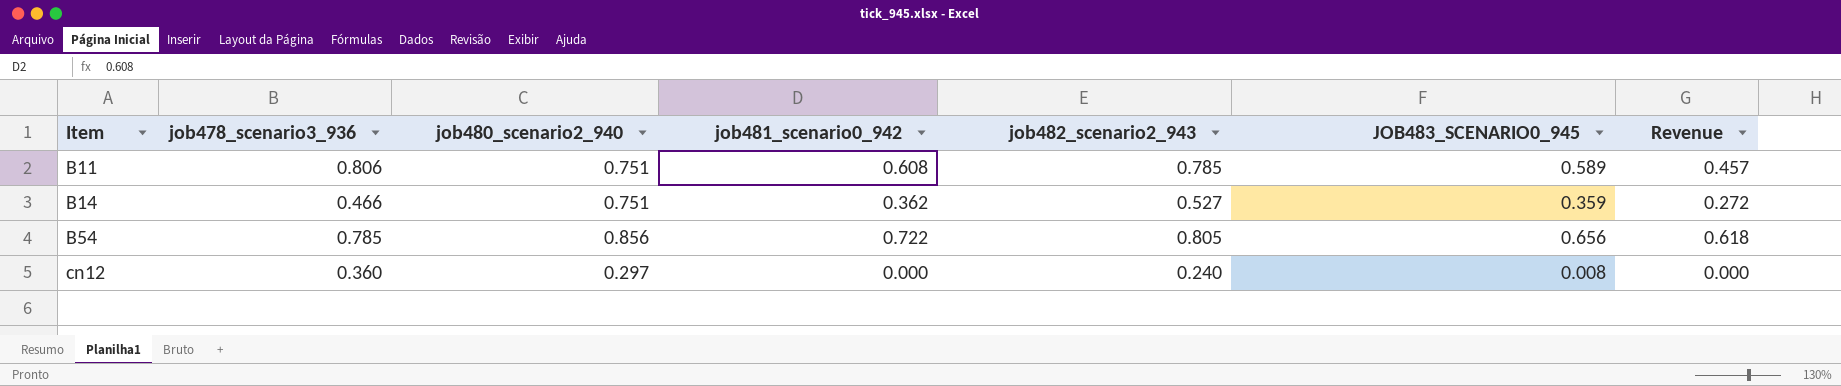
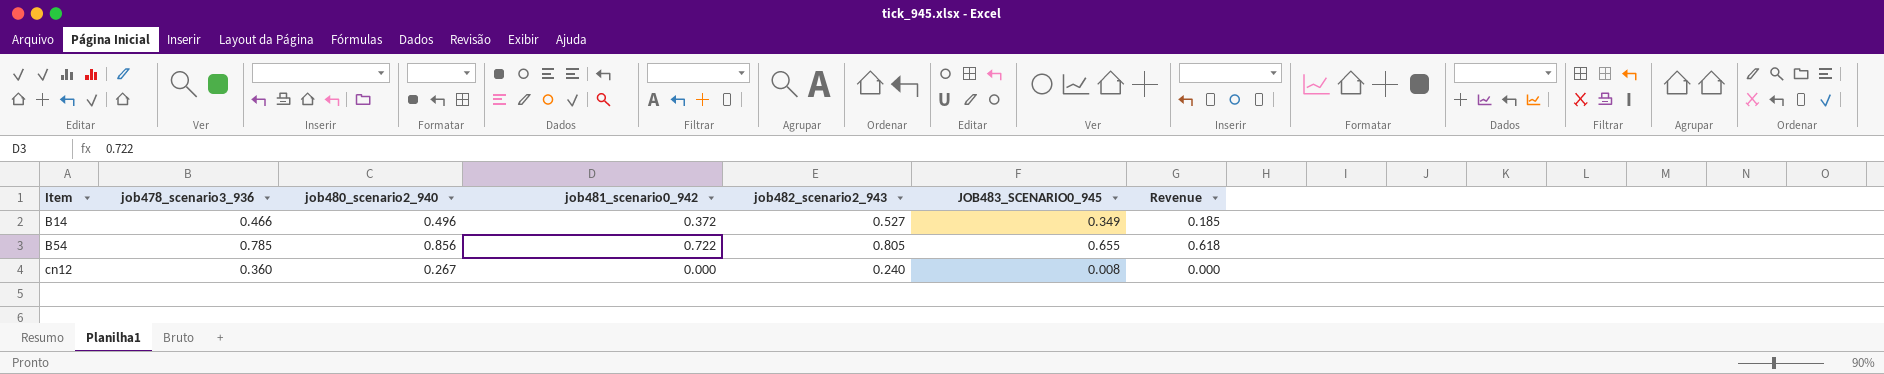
row B11: 0.806 | 0.751 | 0.608 | 0.785 | 0.589 | 0.457 -> none
B14 | job480_scenario2_940: 0.751 -> 0.496
B14 | job481_scenario0_942: 0.362 -> 0.372
B14 | JOB483_SCENARIO0_945: 0.359 -> 0.349
B14 | Revenue: 0.272 -> 0.185
B54 | JOB483_SCENARIO0_945: 0.656 -> 0.655
cn12 | job480_scenario2_940: 0.297 -> 0.267

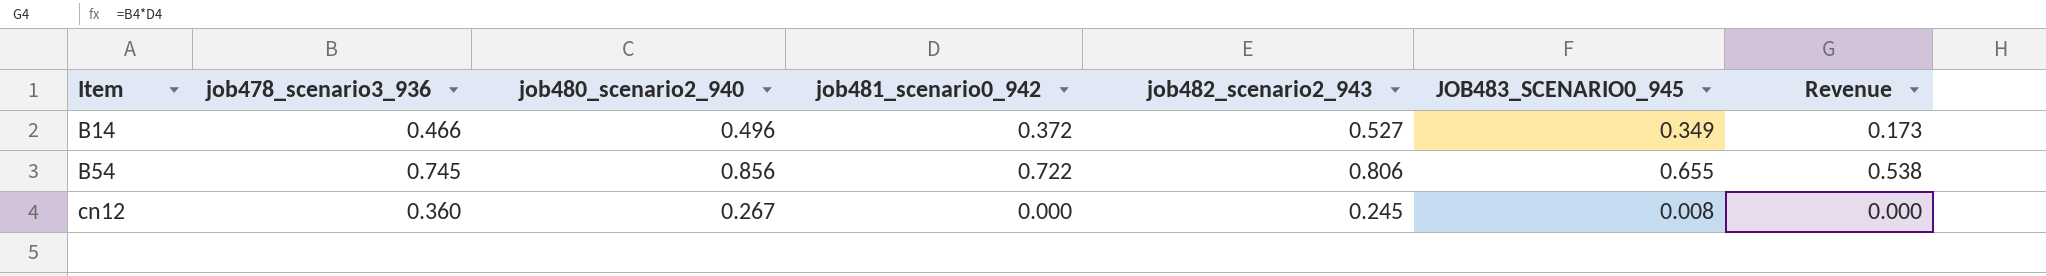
column Revenue | formula: [job480_scenario2_940] * [job481_scenario0_942] -> [job478_scenario3_936] * [job481_scenario0_942]
B54 | job478_scenario3_936: 0.785 -> 0.745
B54 | job482_scenario2_943: 0.805 -> 0.806
cn12 | job482_scenario2_943: 0.240 -> 0.245

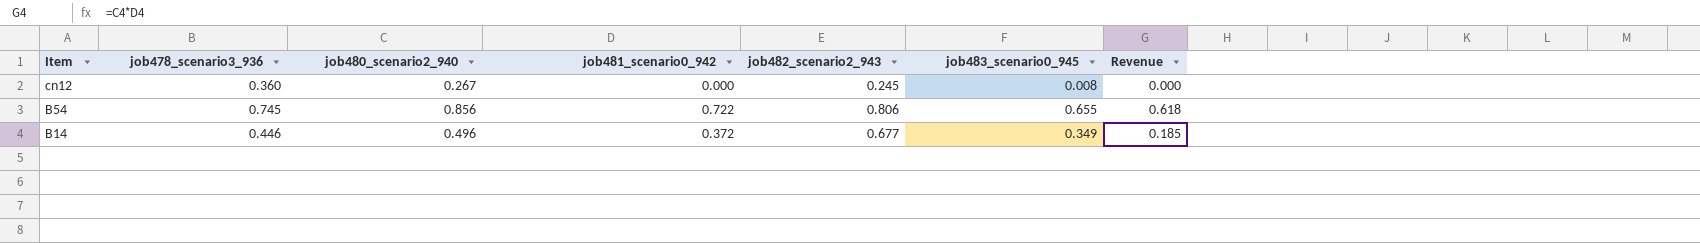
row order: Item ascending -> Item descending
column name: JOB483_SCENARIO0_945 -> job483_scenario0_945
column Revenue | formula: [job478_scenario3_936] * [job481_scenario0_942] -> [job480_scenario2_940] * [job481_scenario0_942]
B14 | job478_scenario3_936: 0.466 -> 0.446
B14 | job482_scenario2_943: 0.527 -> 0.677

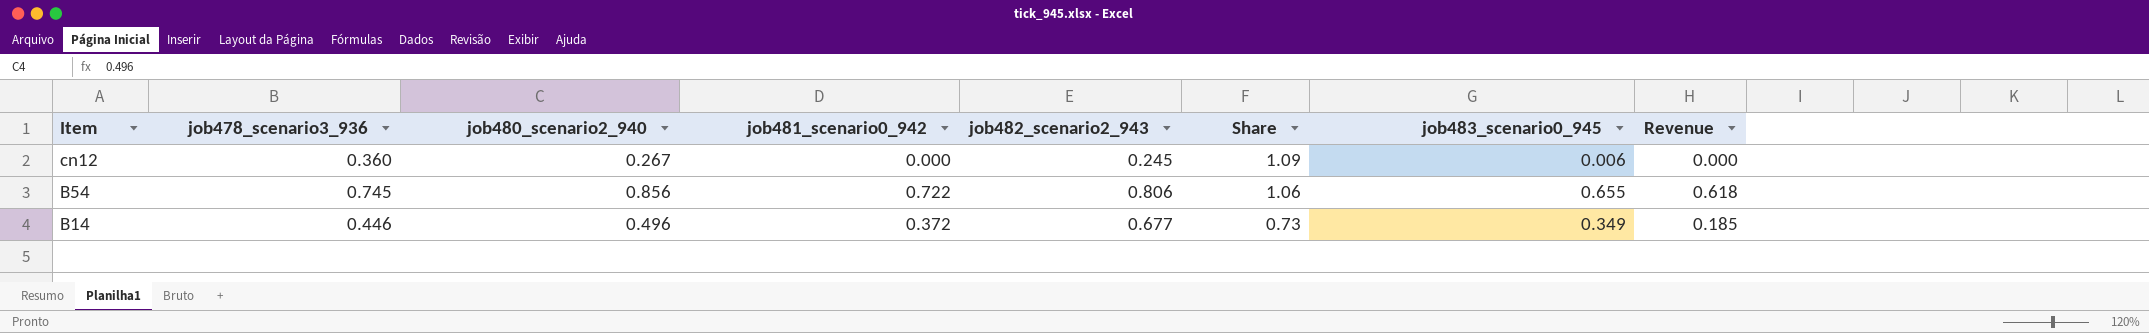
column Share | formula: none -> [job480_scenario2_940] / [job482_scenario2_943]
cn12 | job483_scenario0_945: 0.008 -> 0.006

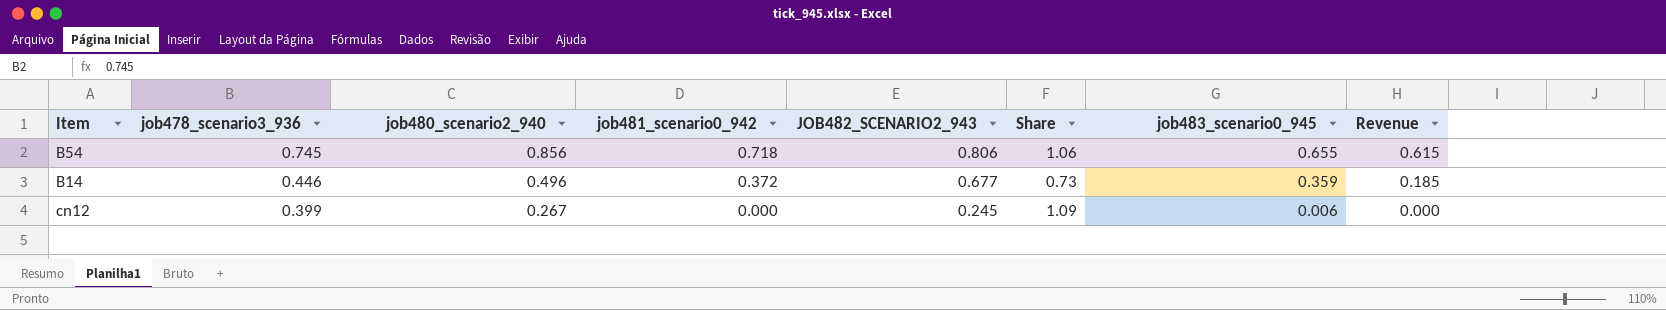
row order: Item descending -> job478_scenario3_936 descending
column name: job482_scenario2_943 -> JOB482_SCENARIO2_943
B54 | job481_scenario0_942: 0.722 -> 0.718
B54 | Revenue: 0.618 -> 0.615
B14 | job483_scenario0_945: 0.349 -> 0.359
cn12 | job478_scenario3_936: 0.360 -> 0.399

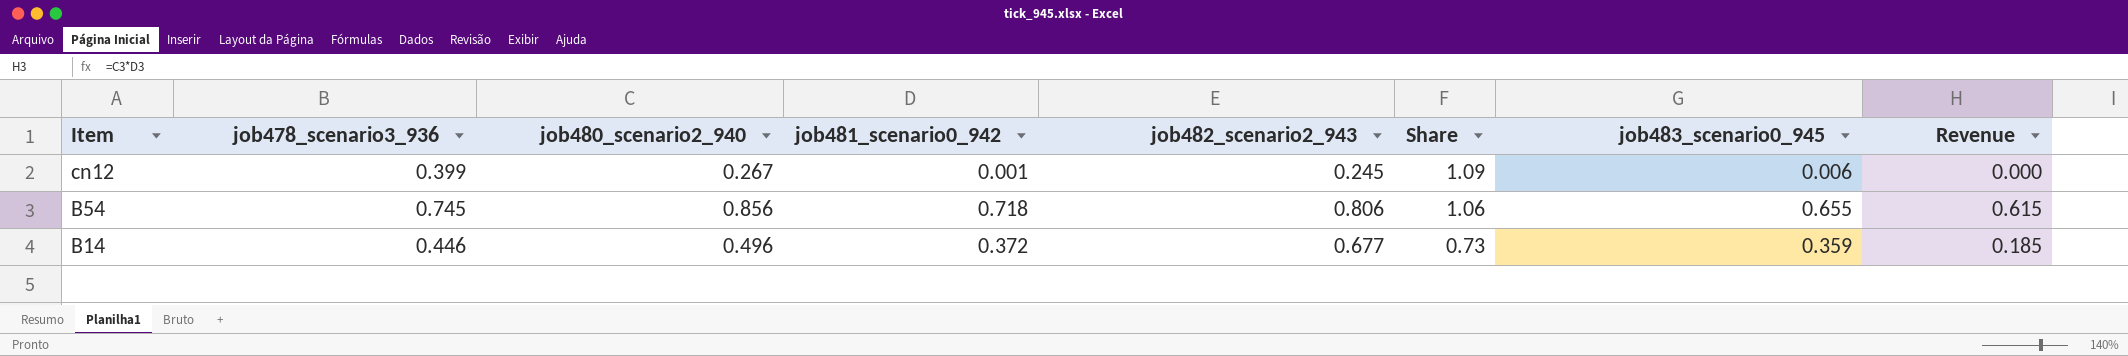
row order: job478_scenario3_936 descending -> Item descending
column name: JOB482_SCENARIO2_943 -> job482_scenario2_943
cn12 | job481_scenario0_942: 0.000 -> 0.001

